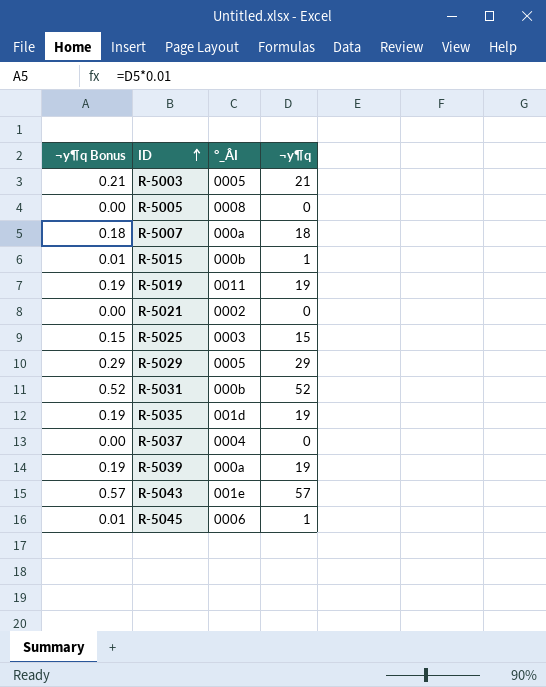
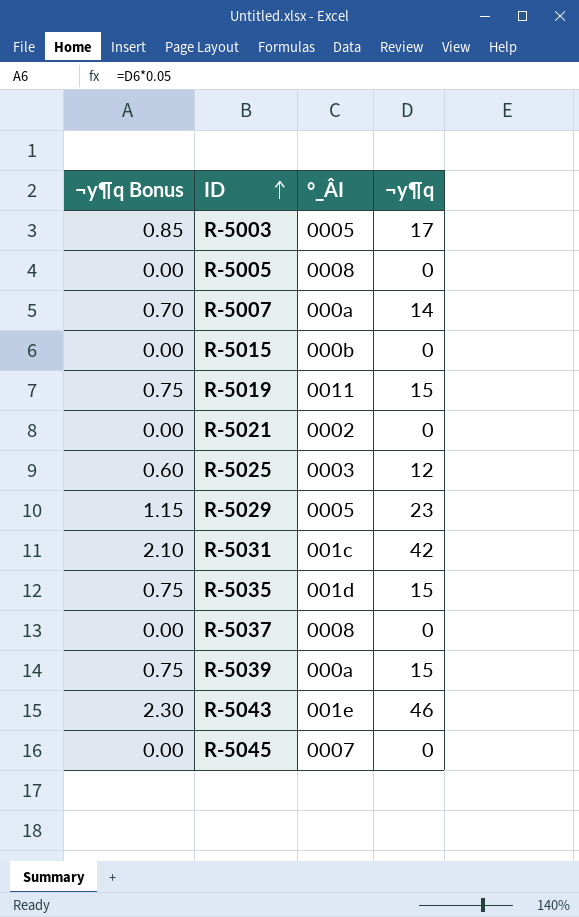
column ¬y¶q Bonus | formula: [¬y¶q] * 0.01 -> [¬y¶q] * 0.05
R-5003 | ¬y¶q: 21 -> 17
R-5007 | ¬y¶q: 18 -> 14
R-5015 | ¬y¶q: 1 -> 0
R-5019 | ¬y¶q: 19 -> 15
R-5025 | ¬y¶q: 15 -> 12
R-5029 | ¬y¶q: 29 -> 23
R-5031 | °_ÂI: 000b -> 001c
R-5031 | ¬y¶q: 52 -> 42
R-5035 | ¬y¶q: 19 -> 15
R-5037 | °_ÂI: 0004 -> 0008
R-5039 | ¬y¶q: 19 -> 15
R-5043 | ¬y¶q: 57 -> 46
R-5045 | °_ÂI: 0006 -> 0007
R-5045 | ¬y¶q: 1 -> 0

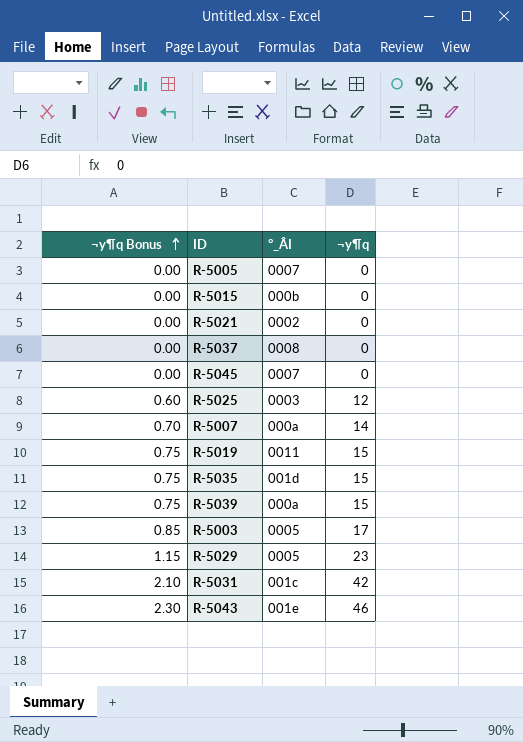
row order: ID ascending -> ¬y¶q Bonus ascending
R-5005 | °_ÂI: 0008 -> 0007

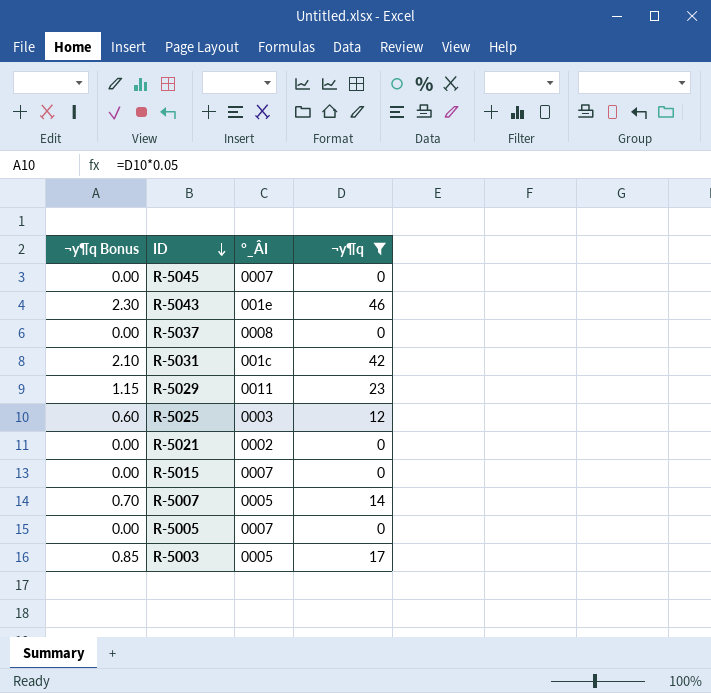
filter: none -> ¬y¶q != 15
row order: ¬y¶q Bonus ascending -> ID descending
R-5029 | °_ÂI: 0005 -> 0011
R-5015 | °_ÂI: 000b -> 0007
R-5007 | °_ÂI: 000a -> 0005

